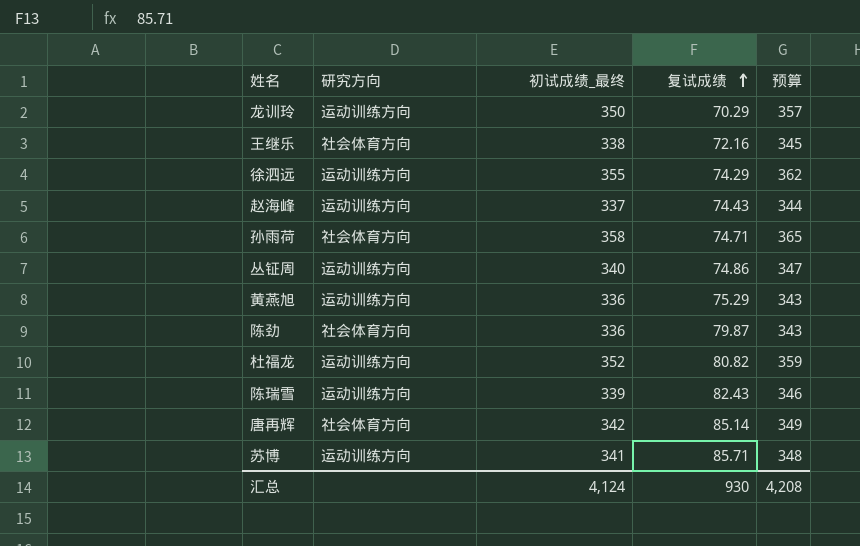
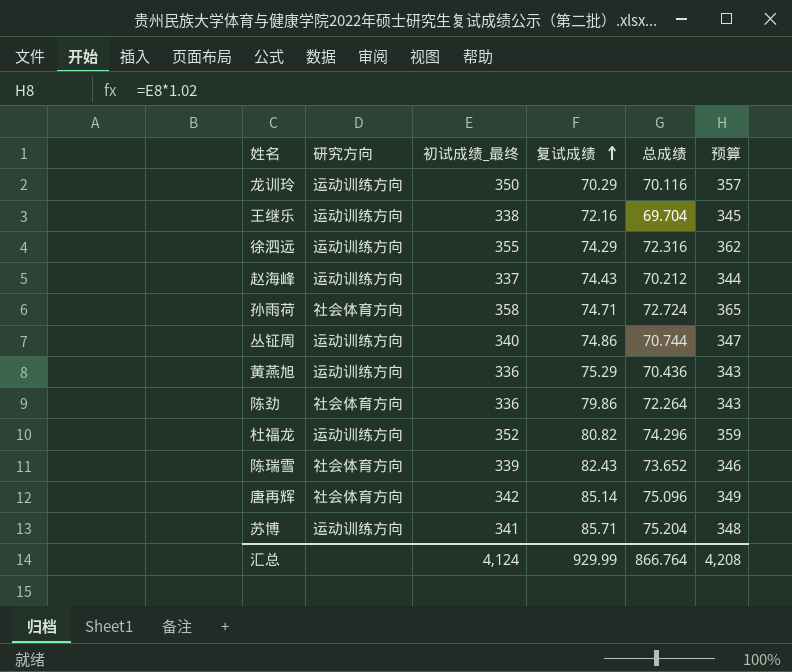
column 总成绩 | position: none -> 5
王继乐 | 研究方向: 社会体育方向 -> 运动训练方向
陈劲 | 复试成绩: 79.87 -> 79.86
陈瑞雪 | 研究方向: 运动训练方向 -> 社会体育方向
汇总 | 复试成绩: 930 -> 929.99

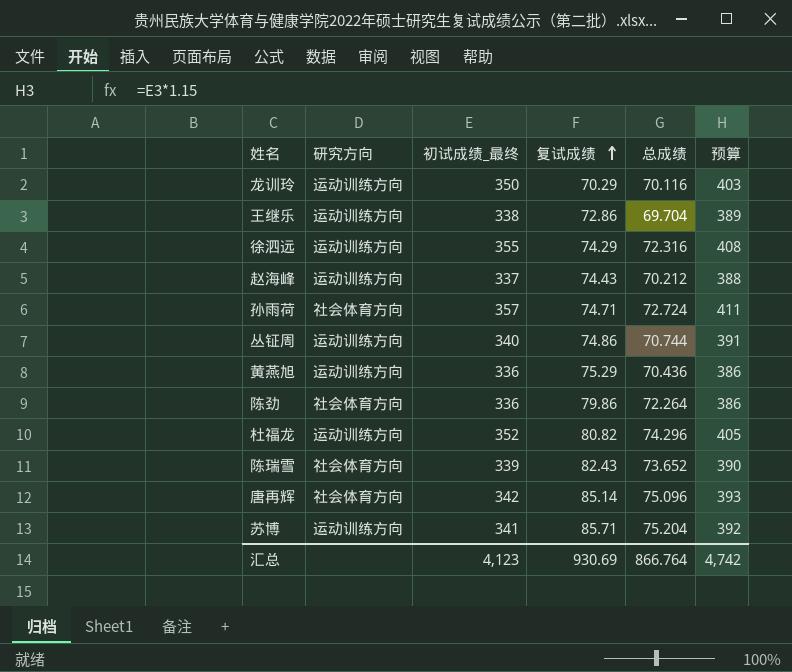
column 预算 | formula: [初试成绩_最终] * 1.02 -> [初试成绩_最终] * 1.15
王继乐 | 复试成绩: 72.16 -> 72.86
孙雨荷 | 初试成绩_最终: 358 -> 357
汇总 | 初试成绩_最终: 4,124 -> 4,123
汇总 | 复试成绩: 929.99 -> 930.69
汇总 | 预算: 4,208 -> 4,742

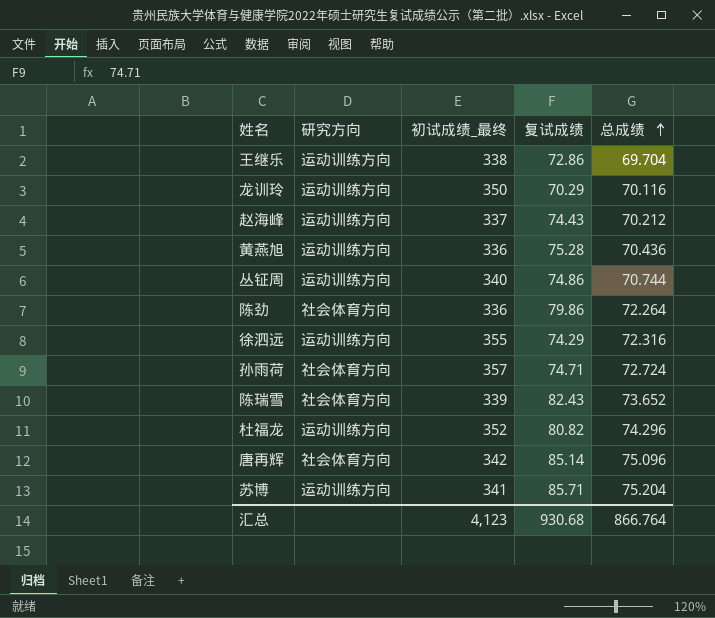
row order: 复试成绩 ascending -> 总成绩 ascending
column 预算 | formula: [初试成绩_最终] * 1.15 -> none
黄燕旭 | 复试成绩: 75.29 -> 75.28
汇总 | 复试成绩: 930.69 -> 930.68

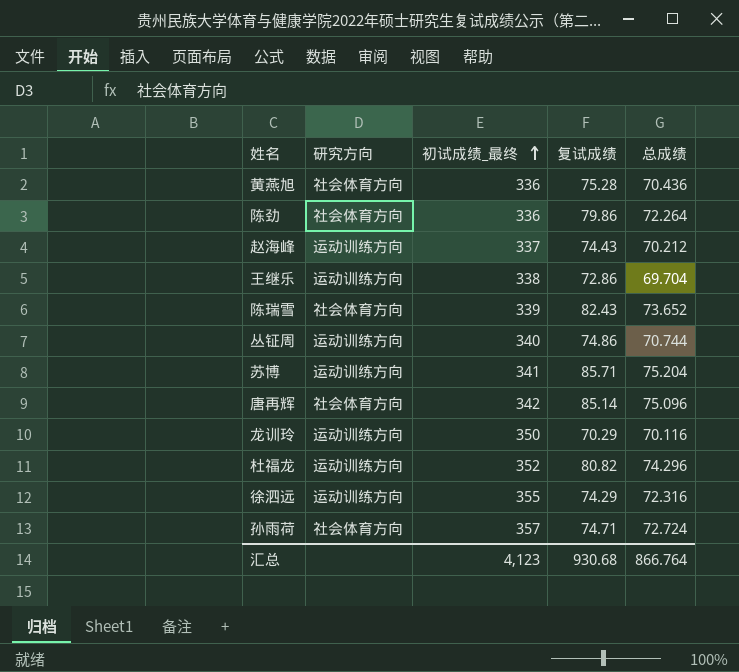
row order: 总成绩 ascending -> 初试成绩_最终 ascending
黄燕旭 | 研究方向: 运动训练方向 -> 社会体育方向

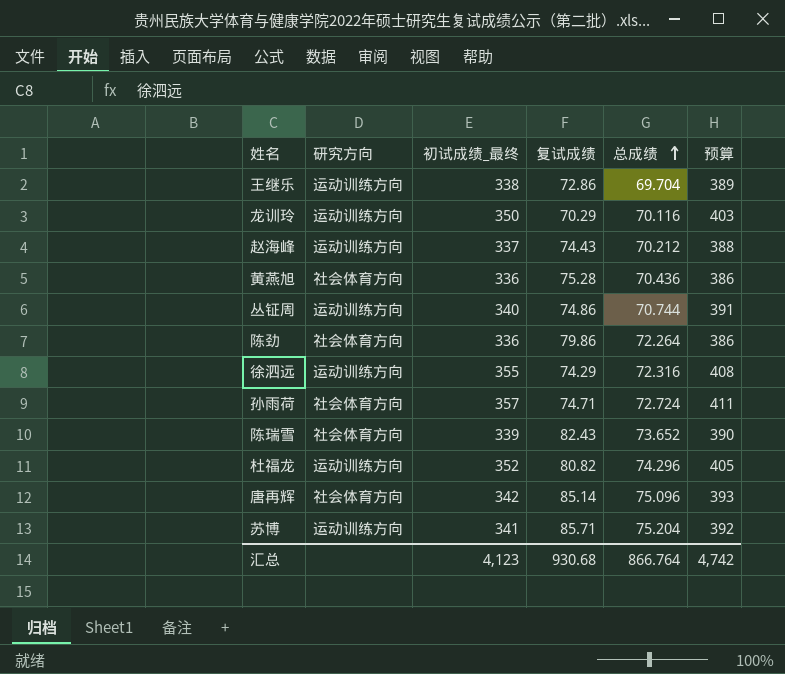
row order: 初试成绩_最终 ascending -> 总成绩 ascending
column 预算 | formula: none -> [初试成绩_最终] * 1.15

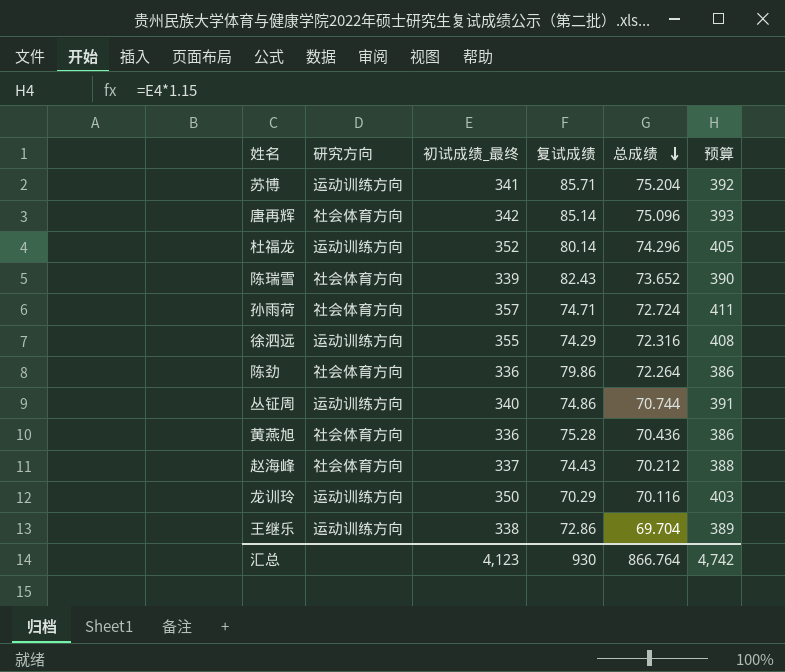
row order: 总成绩 ascending -> 总成绩 descending
杜福龙 | 复试成绩: 80.82 -> 80.14
赵海峰 | 研究方向: 运动训练方向 -> 社会体育方向
汇总 | 复试成绩: 930.68 -> 930

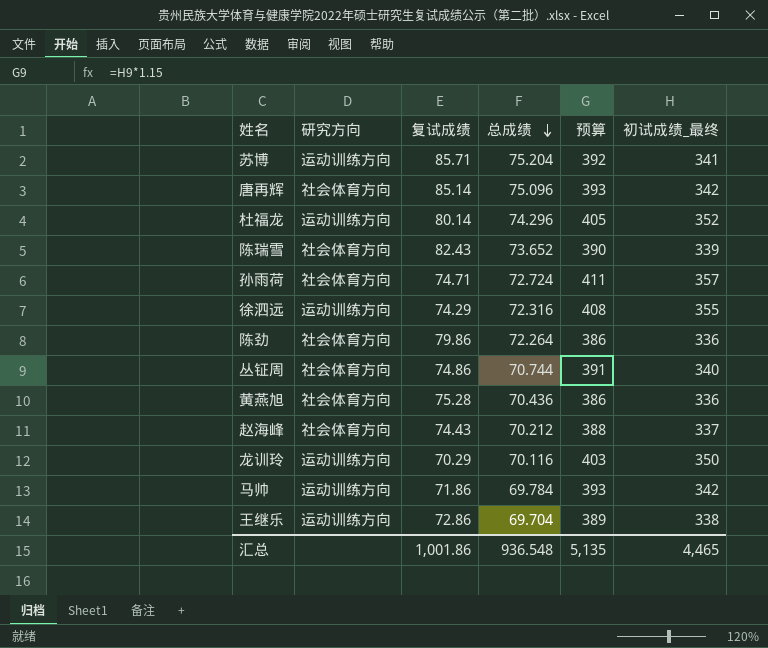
column 初试成绩_最终 | position: 3 -> 6
丛钲周 | 研究方向: 运动训练方向 -> 社会体育方向
row 马帅: none -> 运动训练方向 | 71.86 | 69.784 | 393 | 342
汇总 | 复试成绩: 930 -> 1,001.86
汇总 | 总成绩: 866.764 -> 936.548
汇总 | 预算: 4,742 -> 5,135
汇总 | 初试成绩_最终: 4,123 -> 4,465

